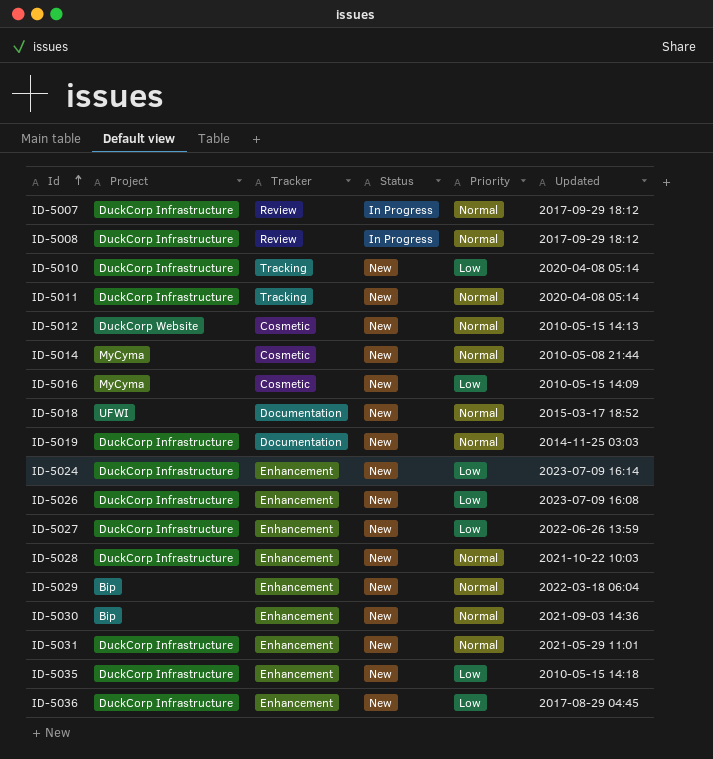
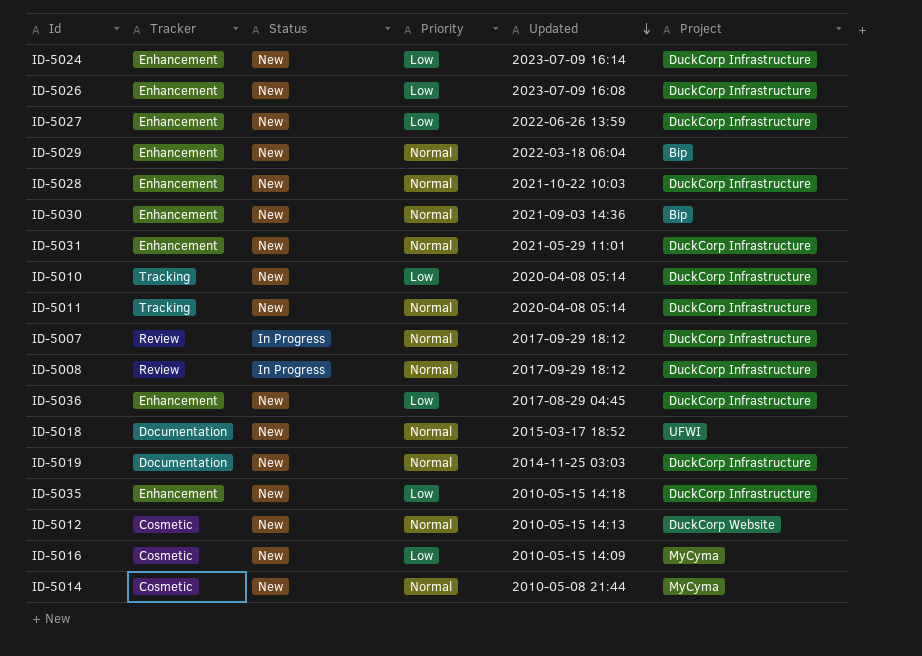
row order: Id ascending -> Updated descending
column Project | position: 2 -> 6

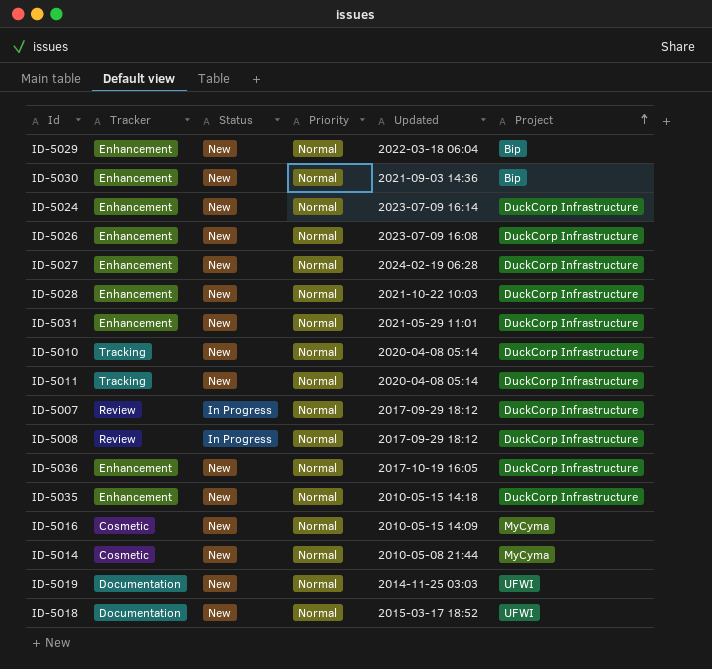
row order: Updated descending -> Project ascending
row ID-5012: Cosmetic | New | Normal | 2010-05-15 14:13 | DuckCorp Website -> none
ID-5024 | Priority: Low -> Normal
ID-5026 | Priority: Low -> Normal
ID-5027 | Priority: Low -> Normal
ID-5027 | Updated: 2022-06-26 13:59 -> 2024-02-19 06:28
ID-5010 | Priority: Low -> Normal
ID-5036 | Priority: Low -> Normal
ID-5036 | Updated: 2017-08-29 04:45 -> 2017-10-19 16:05
ID-5035 | Priority: Low -> Normal
ID-5016 | Priority: Low -> Normal
ID-5019 | Project: DuckCorp Infrastructure -> UFWI

